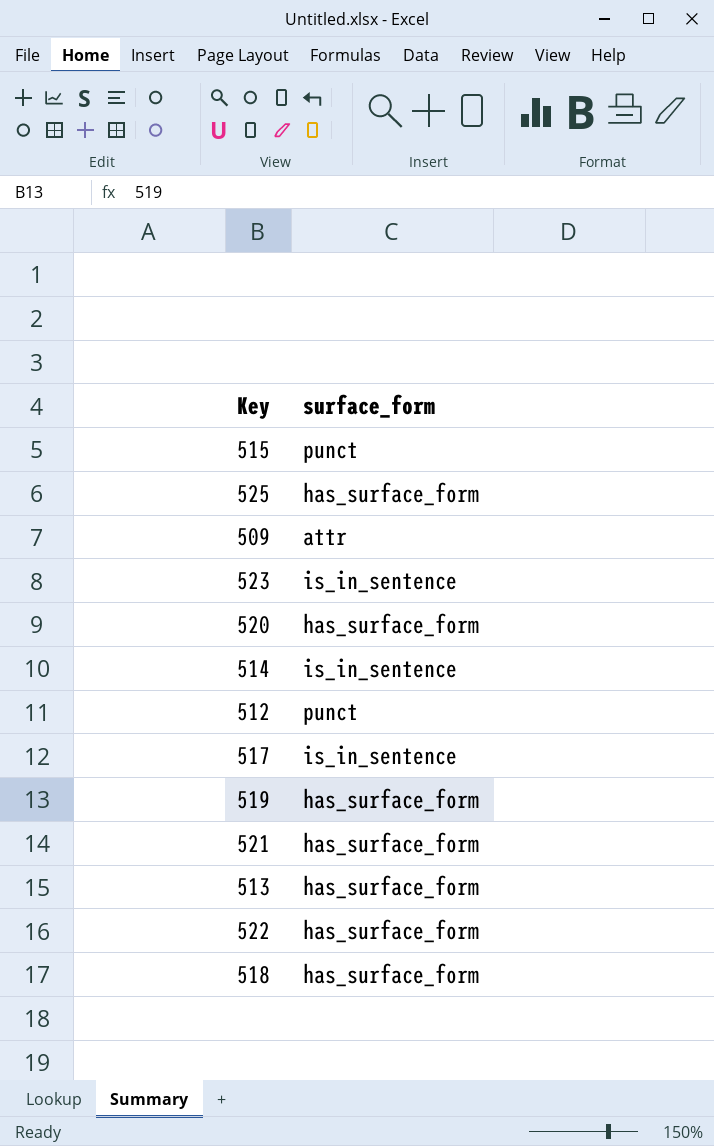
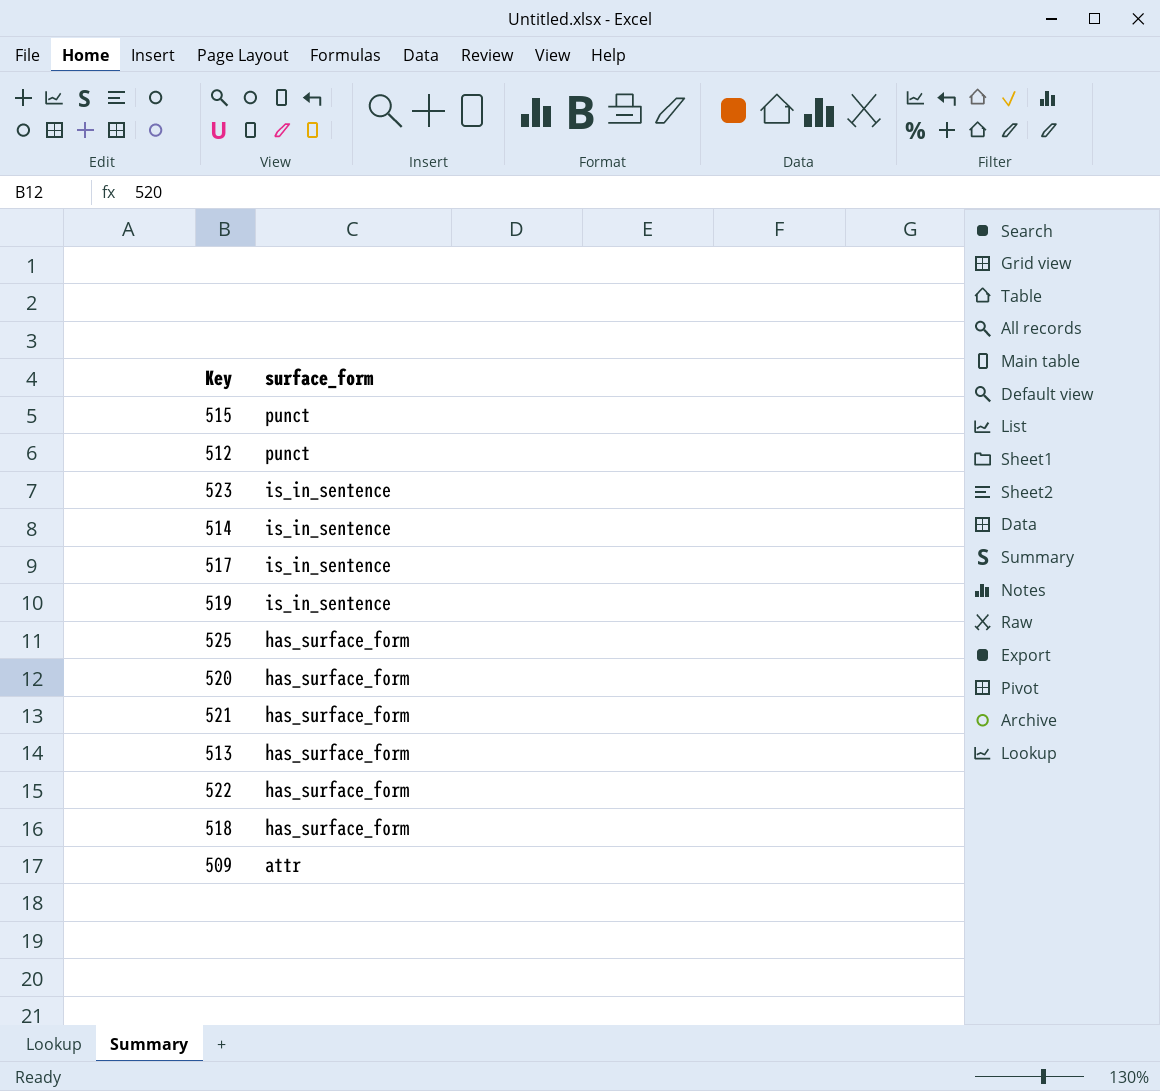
row order: none -> surface_form descending
519 | surface_form: has_surface_form -> is_in_sentence

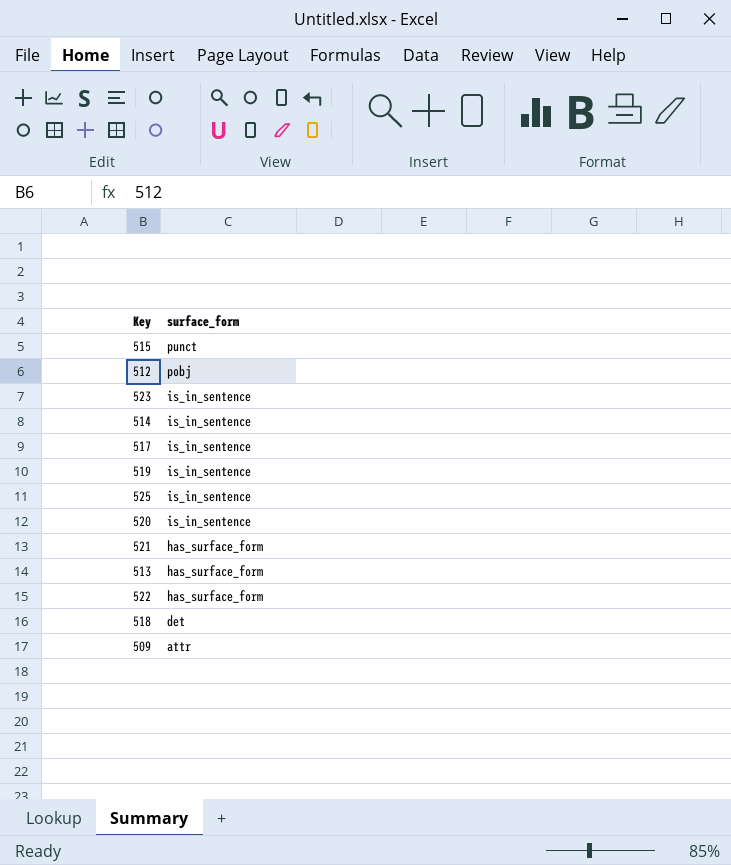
512 | surface_form: punct -> pobj
525 | surface_form: has_surface_form -> is_in_sentence
520 | surface_form: has_surface_form -> is_in_sentence
518 | surface_form: has_surface_form -> det

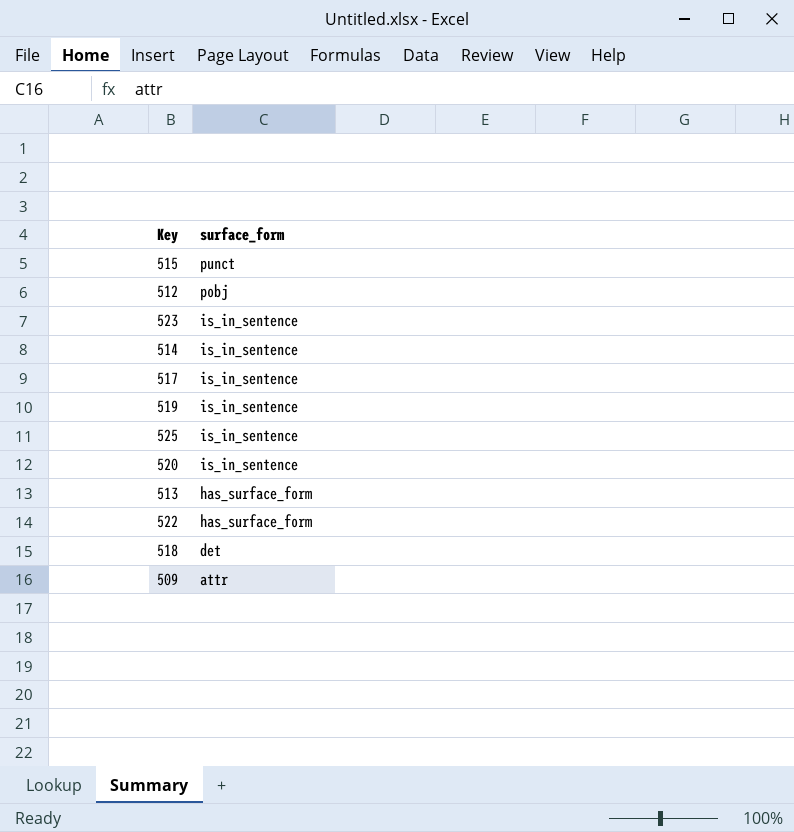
row 521: has_surface_form -> none

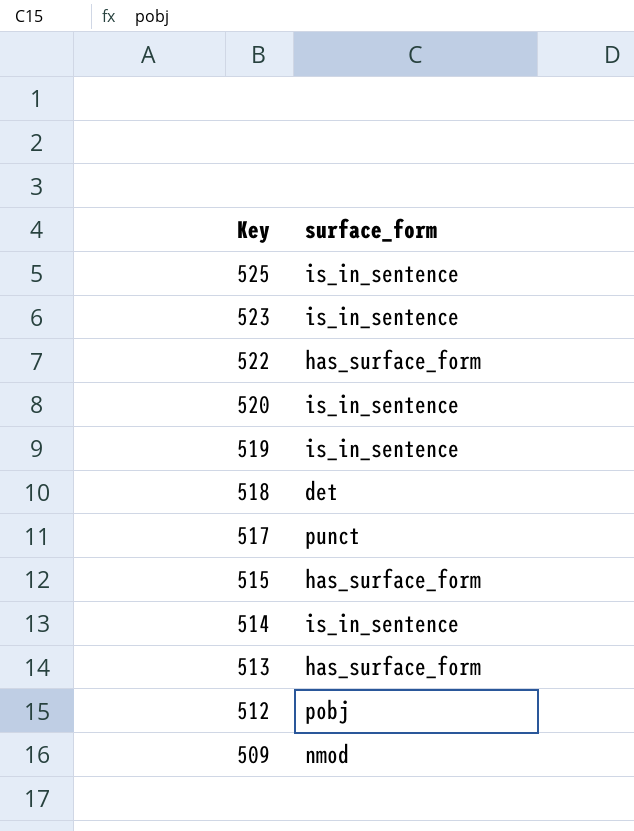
row order: surface_form descending -> Key descending
517 | surface_form: is_in_sentence -> punct
515 | surface_form: punct -> has_surface_form
509 | surface_form: attr -> nmod

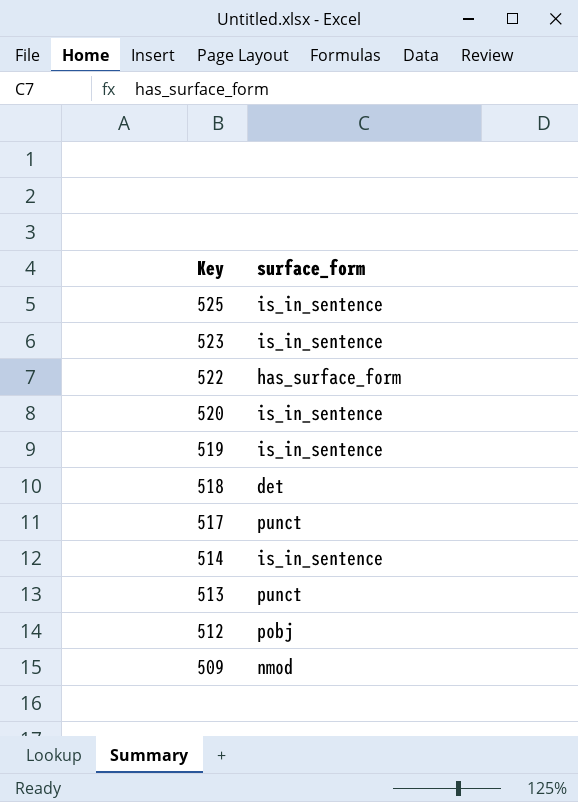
row 515: has_surface_form -> none
513 | surface_form: has_surface_form -> punct

